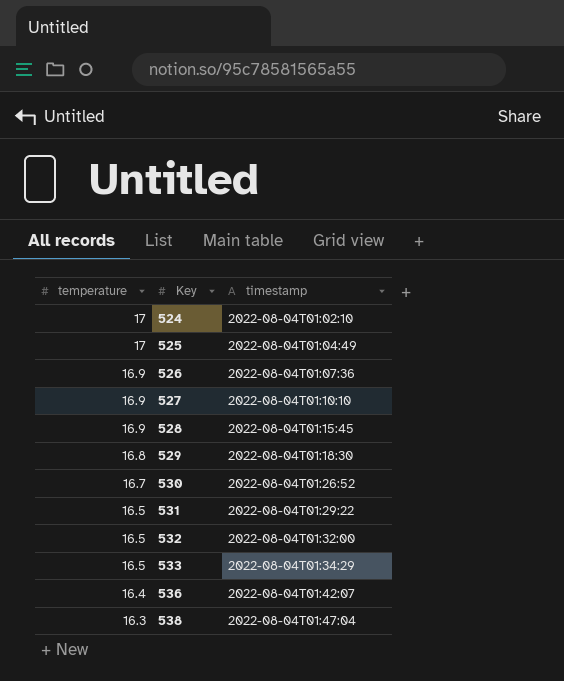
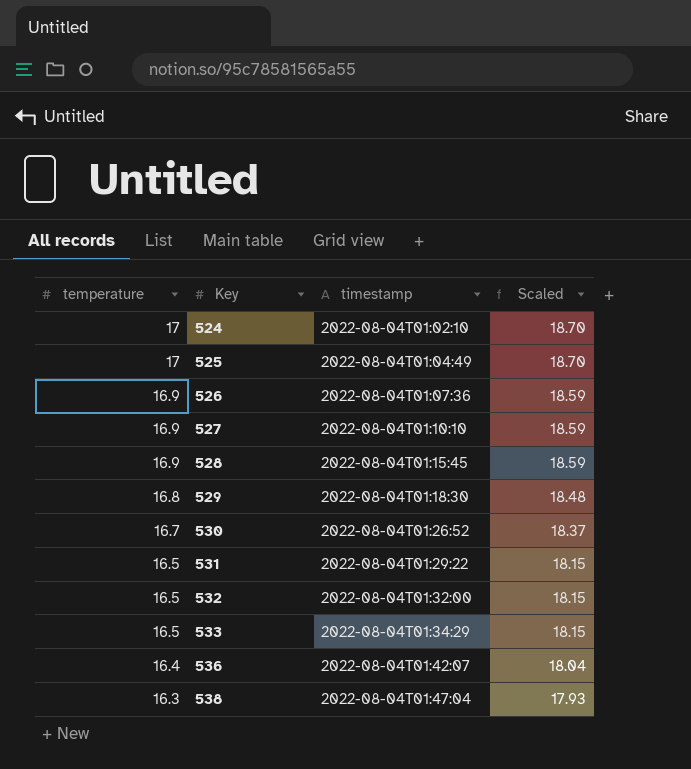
column Scaled | formula: none -> [temperature] * 1.1

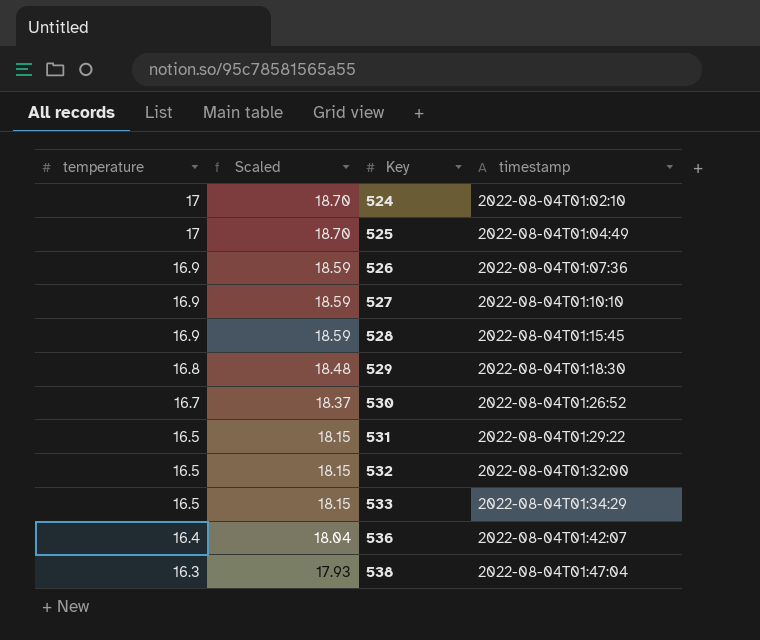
column Scaled | position: 4 -> 2

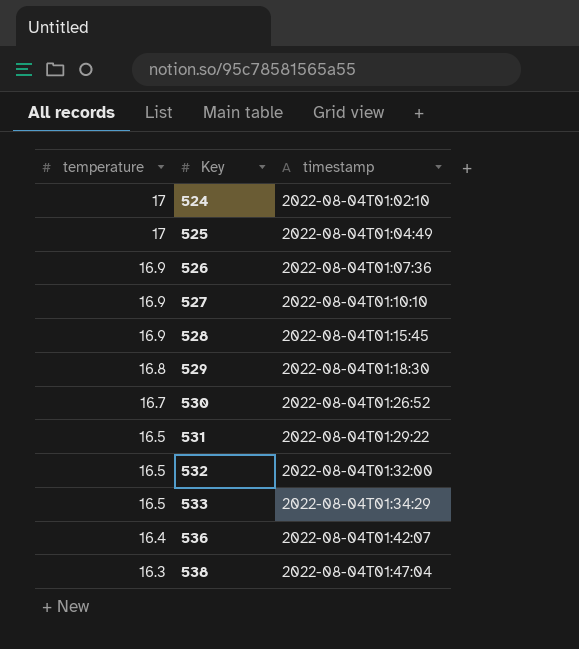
column Scaled | formula: [temperature] * 1.1 -> none

